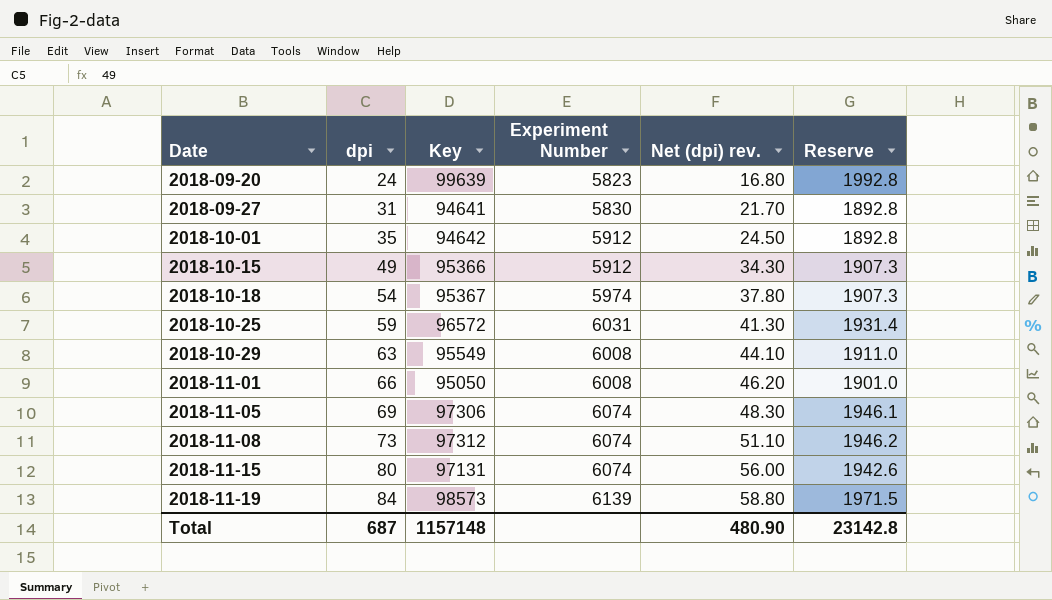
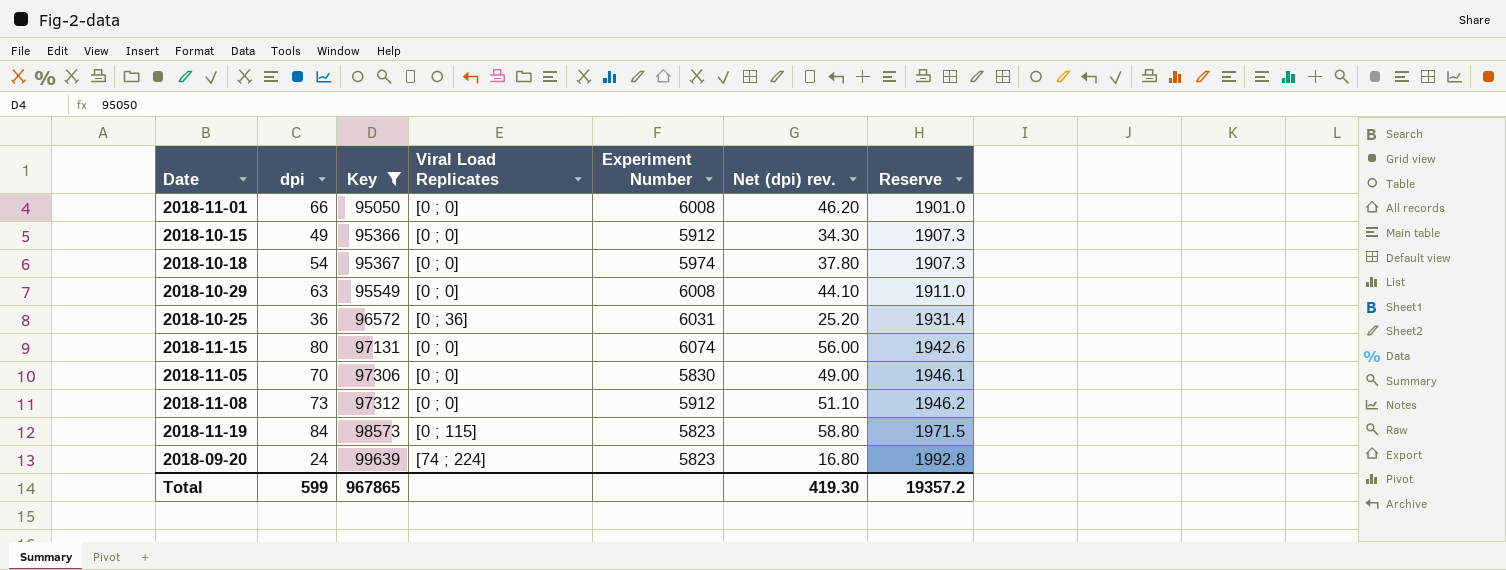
filter: none -> Key >= 95050
row order: Date ascending -> Key ascending
column Viral Load Replicates | position: none -> 4
2018-10-25 | dpi: 59 -> 36
2018-10-25 | Net (dpi) rev.: 41.30 -> 25.20
2018-11-05 | dpi: 69 -> 70
2018-11-05 | Experiment Number: 6074 -> 5830
2018-11-05 | Net (dpi) rev.: 48.30 -> 49.00
2018-11-08 | Experiment Number: 6074 -> 5912
2018-11-19 | Experiment Number: 6139 -> 5823
Total | dpi: 687 -> 599
Total | Key: 1157148 -> 967865
Total | Net (dpi) rev.: 480.90 -> 419.30
Total | Reserve: 23142.8 -> 19357.2

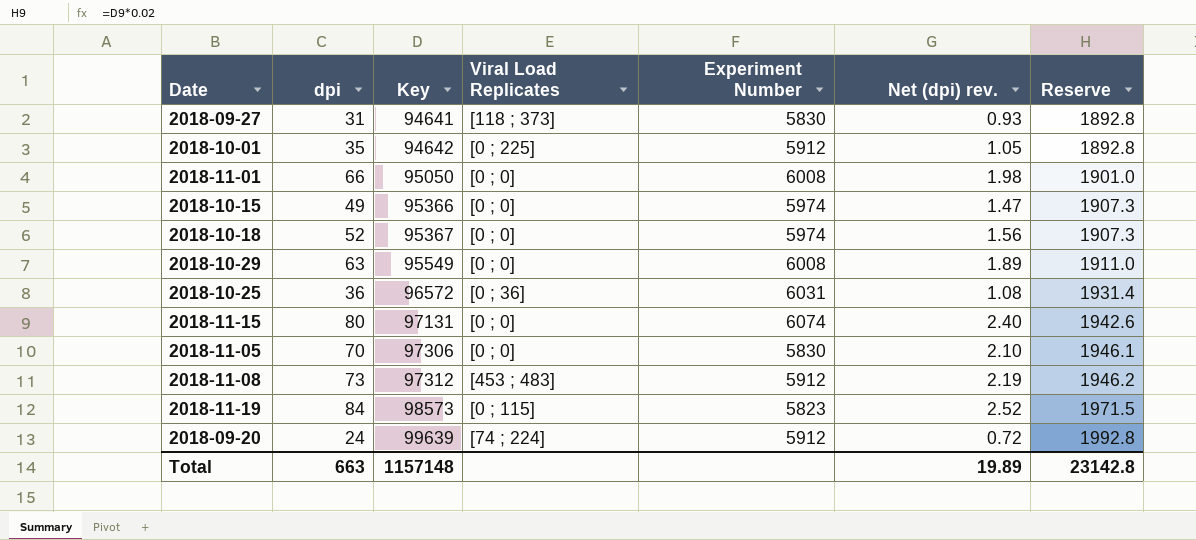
filter: Key >= 95050 -> none
column Net (dpi) rev. | formula: [dpi] * 0.7 -> [dpi] * 0.03
2018-10-15 | Experiment Number: 5912 -> 5974
2018-10-18 | dpi: 54 -> 52
2018-11-08 | Viral Load Replicates: [0 ; 0] -> [453 ; 483]
2018-09-20 | Experiment Number: 5823 -> 5912
Total | dpi: 599 -> 663
Total | Key: 967865 -> 1157148
Total | Net (dpi) rev.: 419.30 -> 19.89
Total | Reserve: 19357.2 -> 23142.8

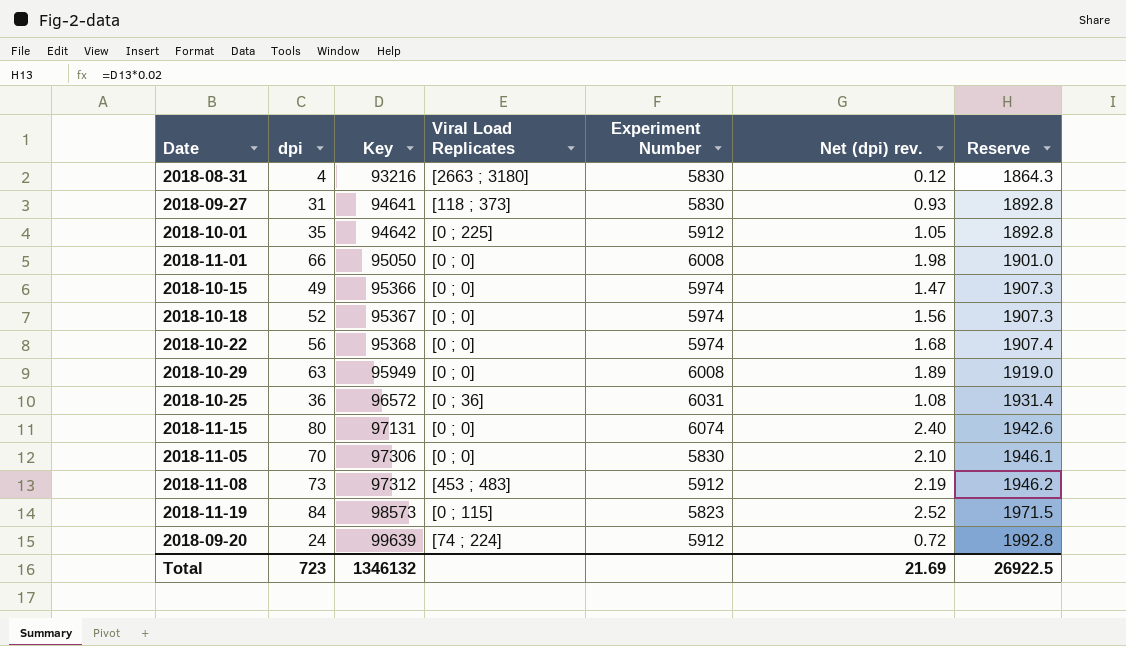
row 2018-08-31: none -> 4 | 93216 | [2663 ; 3180] | 5830 | 0.12 | 1864.3
row 2018-10-22: none -> 56 | 95368 | [0 ; 0] | 5974 | 1.68 | 1907.4
2018-10-29 | Key: 95549 -> 95949
2018-10-29 | Reserve: 1911.0 -> 1919.0
Total | dpi: 663 -> 723
Total | Key: 1157148 -> 1346132
Total | Net (dpi) rev.: 19.89 -> 21.69
Total | Reserve: 23142.8 -> 26922.5

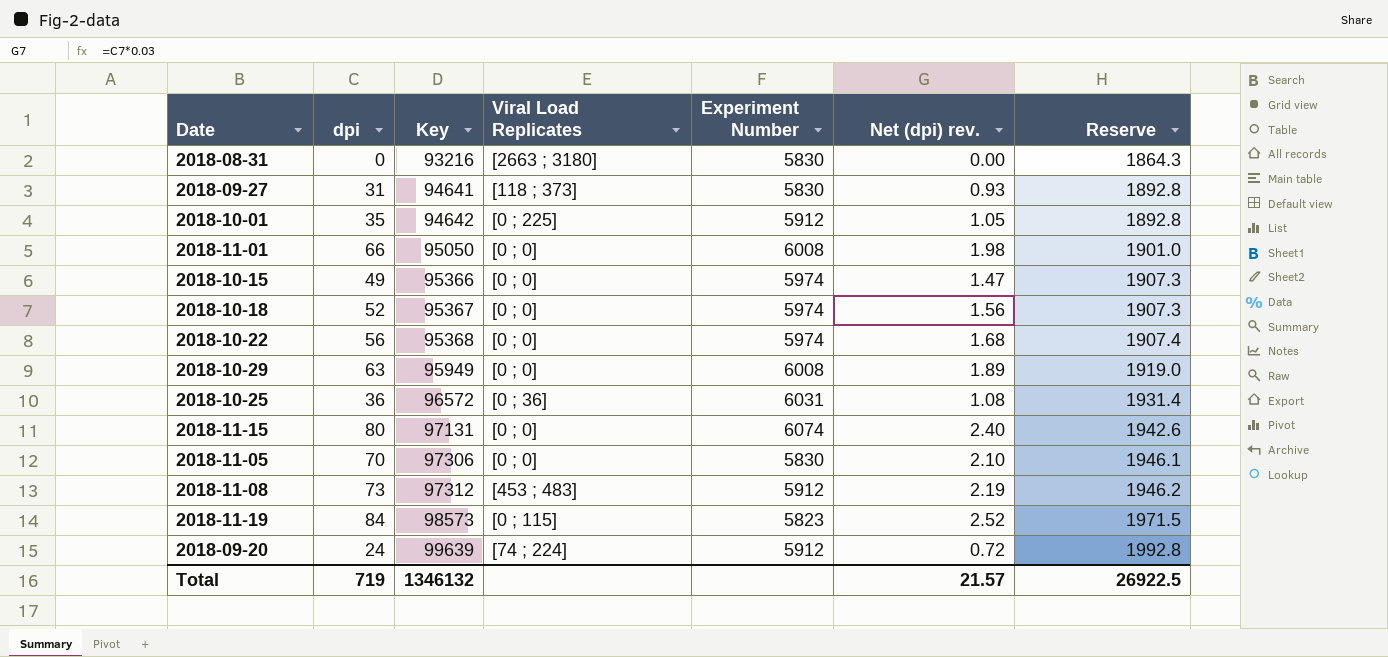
2018-08-31 | dpi: 4 -> 0
2018-08-31 | Net (dpi) rev.: 0.12 -> 0.00
Total | dpi: 723 -> 719
Total | Net (dpi) rev.: 21.69 -> 21.57

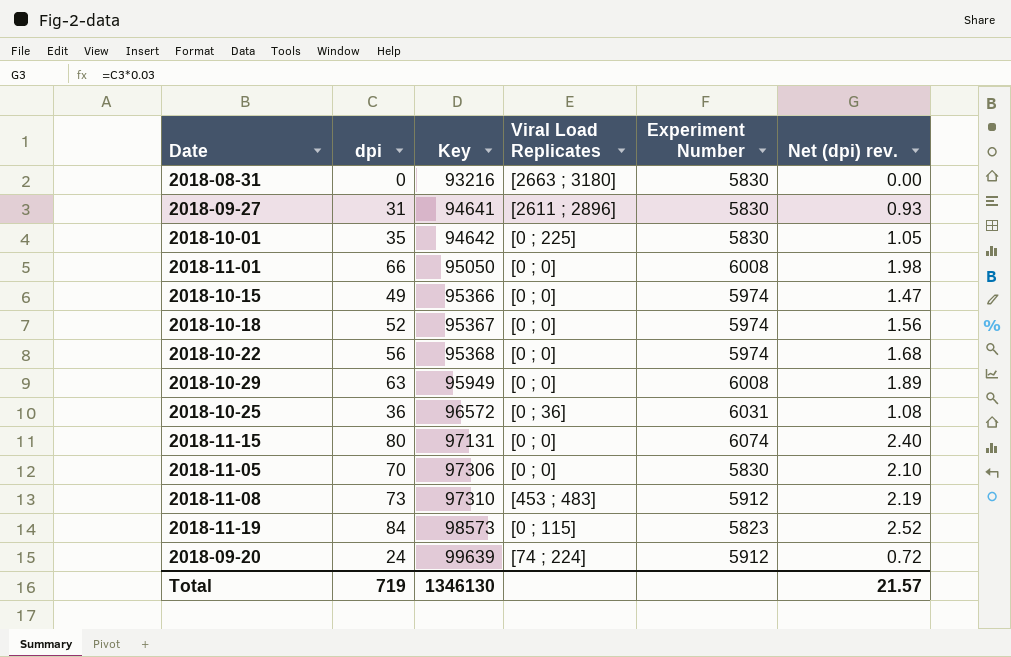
column Reserve | formula: [Key] * 0.02 -> none
2018-09-27 | Viral Load Replicates: [118 ; 373] -> [2611 ; 2896]
2018-10-01 | Experiment Number: 5912 -> 5830
2018-11-08 | Key: 97312 -> 97310
Total | Key: 1346132 -> 1346130

